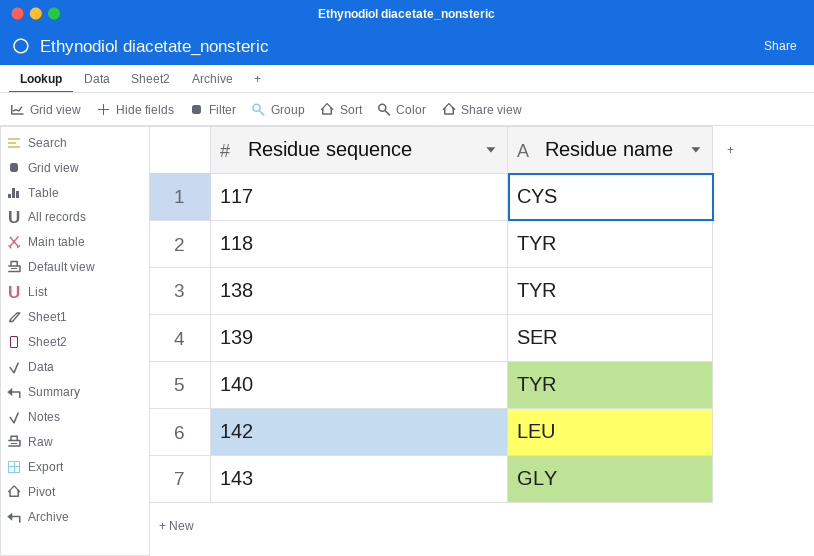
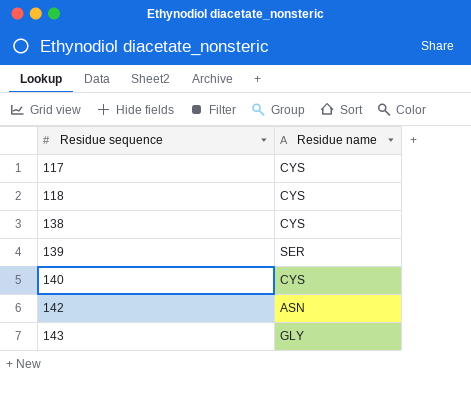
118 | Residue name: TYR -> CYS
138 | Residue name: TYR -> CYS
140 | Residue name: TYR -> CYS
142 | Residue name: LEU -> ASN

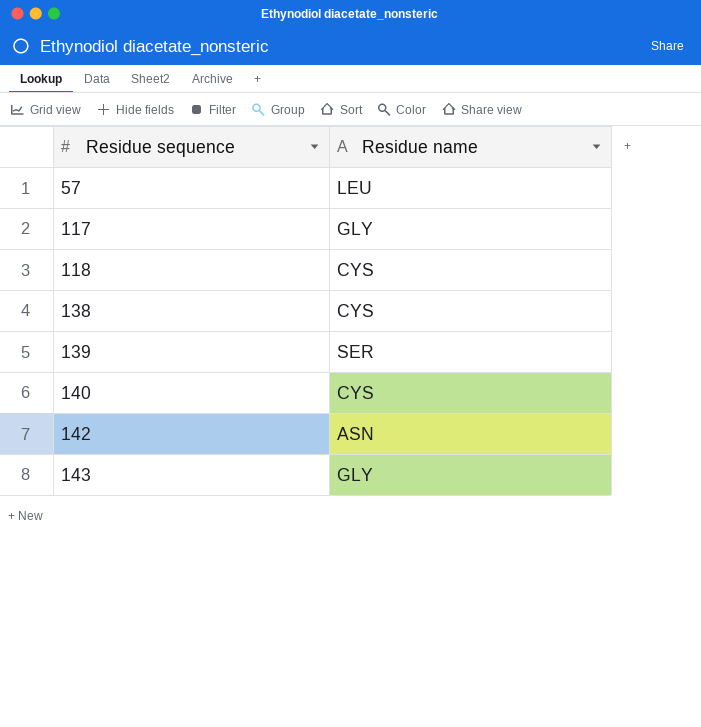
row 57: none -> LEU
117 | Residue name: CYS -> GLY

